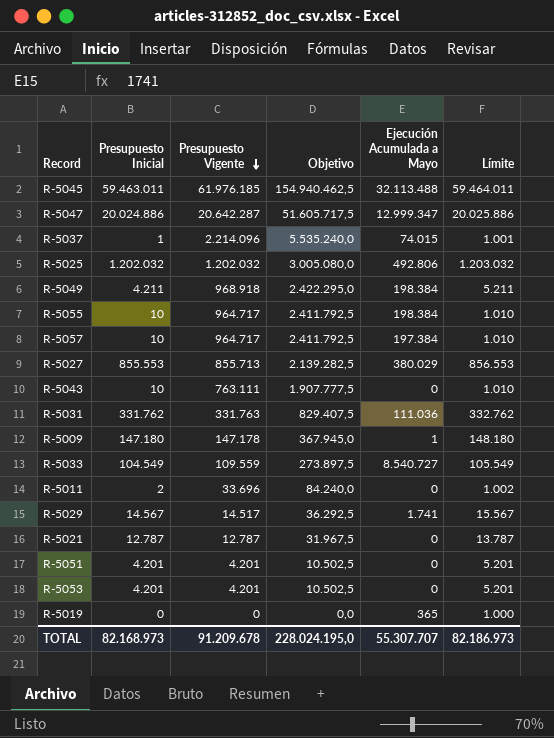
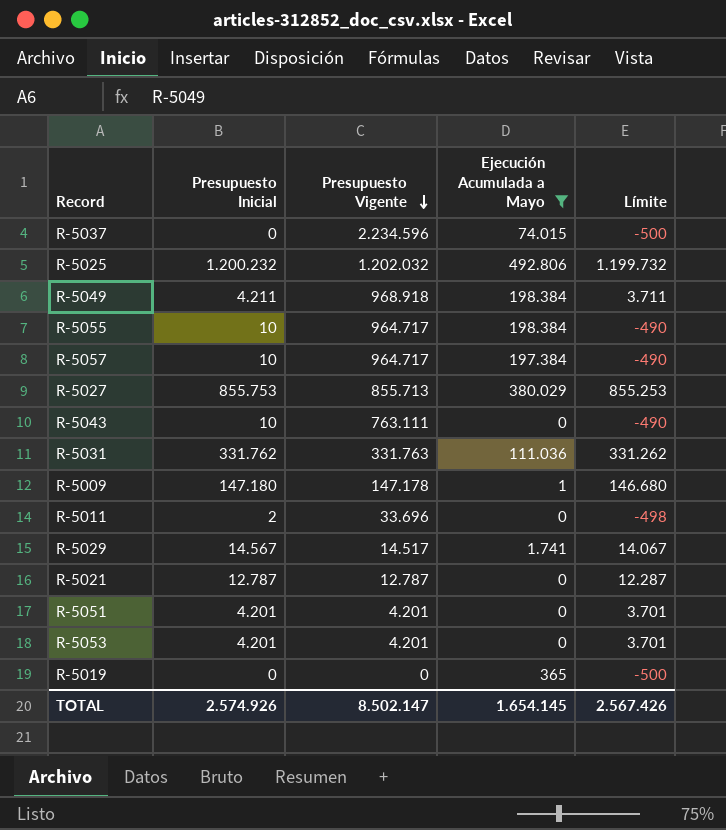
filter: none -> Ejecución Acumulada a Mayo <= 492.806
column Objetivo | formula: [Presupuesto Vigente] * 2,5 -> none
column Límite | formula: [Presupuesto Inicial] + 1000 -> [Presupuesto Inicial] - 500
R-5037 | Presupuesto Inicial: 1 -> 0
R-5037 | Presupuesto Vigente: 2.214.096 -> 2.234.596
R-5025 | Presupuesto Inicial: 1.202.032 -> 1.200.232
R-5027 | Presupuesto Inicial: 855.553 -> 855.753
TOTAL | Presupuesto Inicial: 82.168.973 -> 2.574.926
TOTAL | Presupuesto Vigente: 91.209.678 -> 8.502.147
TOTAL | Ejecución Acumulada a Mayo: 55.307.707 -> 1.654.145
TOTAL | Límite: 82.186.973 -> 2.567.426

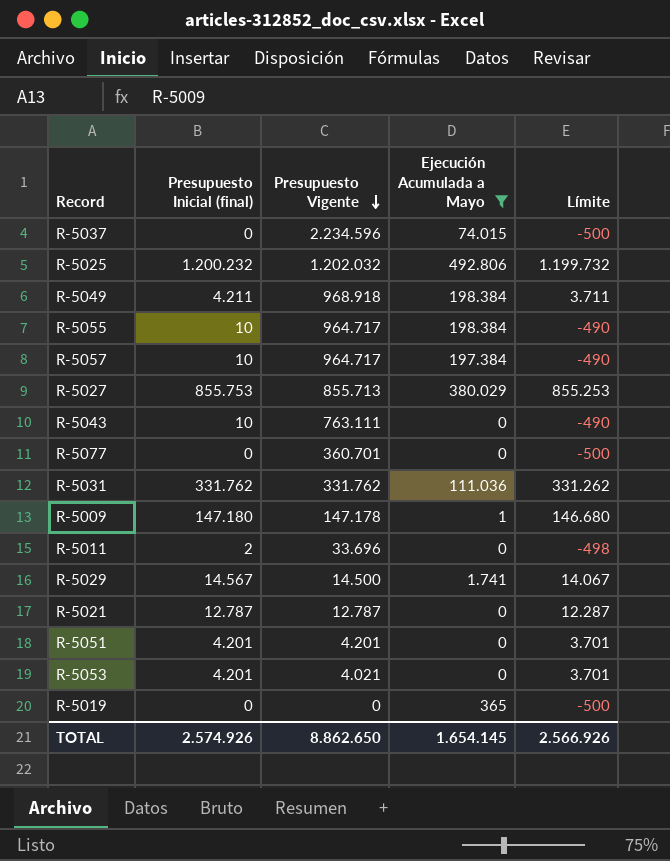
column name: Presupuesto Inicial -> Presupuesto Inicial (final)
row R-5077: none -> 0 | 360.701 | 0 | -500
R-5031 | Presupuesto Vigente: 331.763 -> 331.762
R-5029 | Presupuesto Vigente: 14.517 -> 14.500
R-5053 | Presupuesto Vigente: 4.201 -> 4.021
TOTAL | Presupuesto Vigente: 8.502.147 -> 8.862.650
TOTAL | Límite: 2.567.426 -> 2.566.926

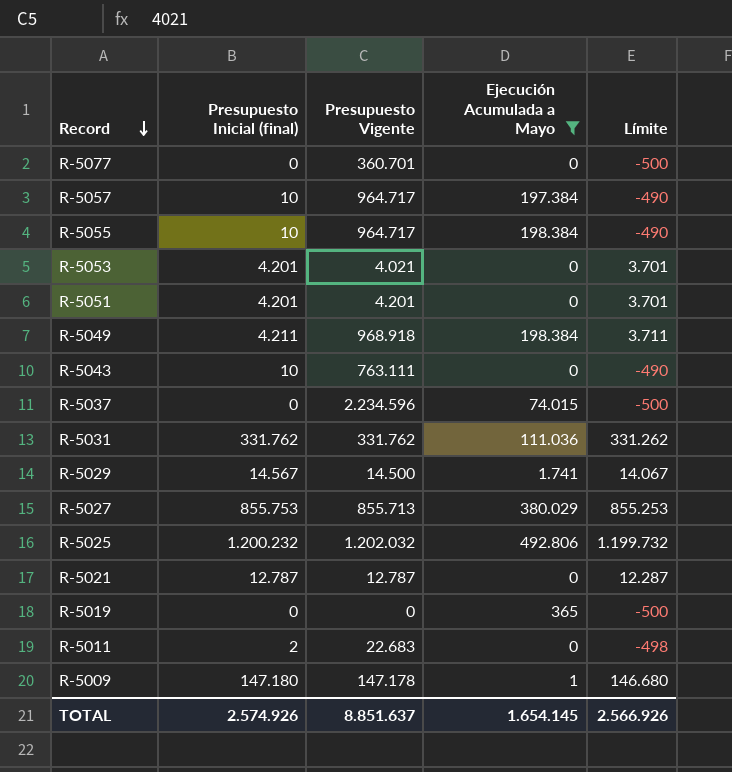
row order: Presupuesto Vigente descending -> Record descending
R-5011 | Presupuesto Vigente: 33.696 -> 22.683
TOTAL | Presupuesto Vigente: 8.862.650 -> 8.851.637

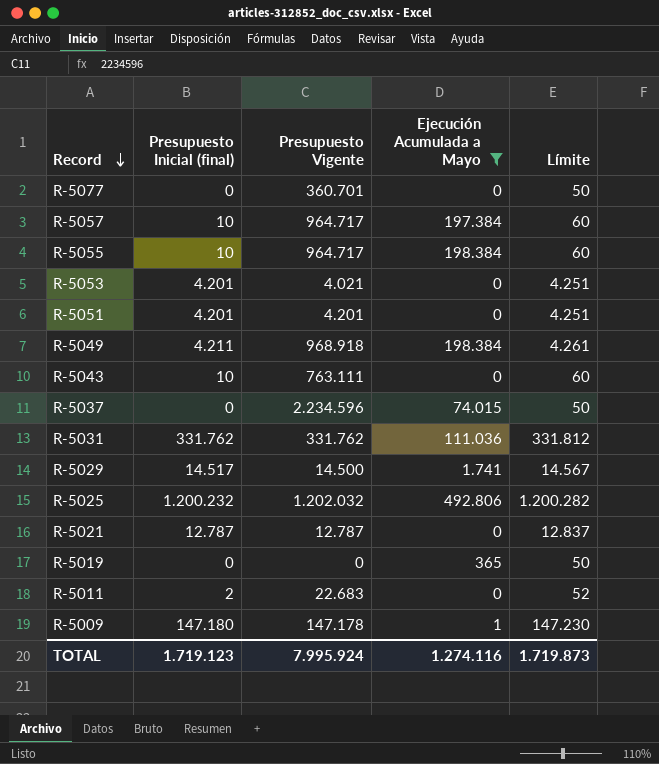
column Límite | formula: [Presupuesto Inicial (final)] - 500 -> [Presupuesto Inicial (final)] + 50
row R-5027: 855.753 | 855.713 | 380.029 | 855.253 -> none
R-5029 | Presupuesto Inicial (final): 14.567 -> 14.517
TOTAL | Presupuesto Inicial (final): 2.574.926 -> 1.719.123
TOTAL | Presupuesto Vigente: 8.851.637 -> 7.995.924
TOTAL | Ejecución Acumulada a Mayo: 1.654.145 -> 1.274.116
TOTAL | Límite: 2.566.926 -> 1.719.873

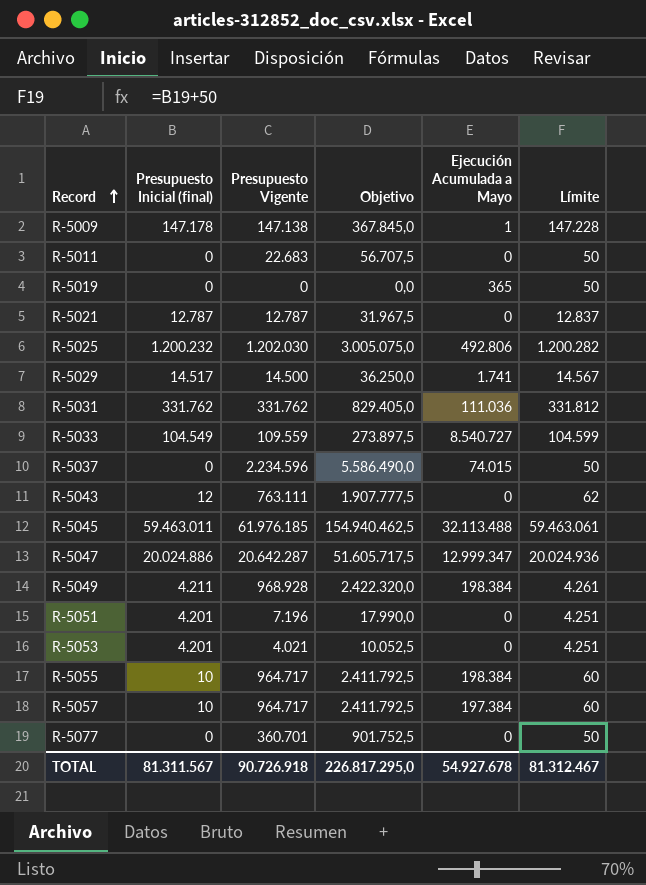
filter: Ejecución Acumulada a Mayo <= 492.806 -> none
row order: Record descending -> Record ascending
column Objetivo | formula: none -> [Presupuesto Vigente] * 2,5
R-5009 | Presupuesto Inicial (final): 147.180 -> 147.178
R-5009 | Presupuesto Vigente: 147.178 -> 147.138
R-5009 | Límite: 147.230 -> 147.228
R-5011 | Presupuesto Inicial (final): 2 -> 0
R-5011 | Límite: 52 -> 50
R-5025 | Presupuesto Vigente: 1.202.032 -> 1.202.030
R-5043 | Presupuesto Inicial (final): 10 -> 12
R-5043 | Límite: 60 -> 62
R-5049 | Presupuesto Vigente: 968.918 -> 968.928
R-5051 | Presupuesto Vigente: 4.201 -> 7.196
TOTAL | Presupuesto Inicial (final): 1.719.123 -> 81.311.567
TOTAL | Presupuesto Vigente: 7.995.924 -> 90.726.918
TOTAL | Ejecución Acumulada a Mayo: 1.274.116 -> 54.927.678
TOTAL | Límite: 1.719.873 -> 81.312.467

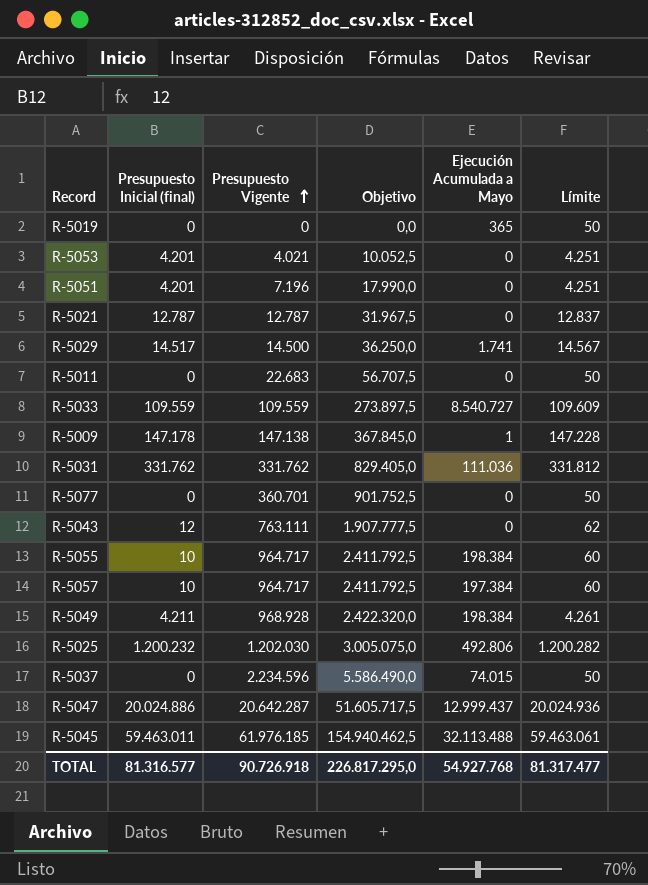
row order: Record ascending -> Presupuesto Vigente ascending
R-5033 | Presupuesto Inicial (final): 104.549 -> 109.559
R-5033 | Límite: 104.599 -> 109.609
R-5047 | Ejecución Acumulada a Mayo: 12.999.347 -> 12.999.437
TOTAL | Presupuesto Inicial (final): 81.311.567 -> 81.316.577
TOTAL | Ejecución Acumulada a Mayo: 54.927.678 -> 54.927.768
TOTAL | Límite: 81.312.467 -> 81.317.477

